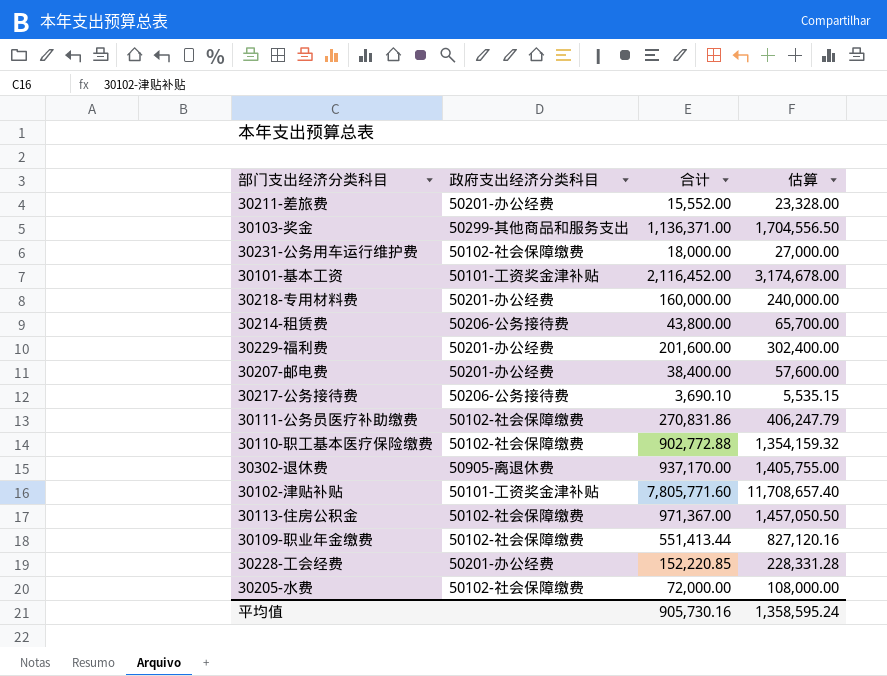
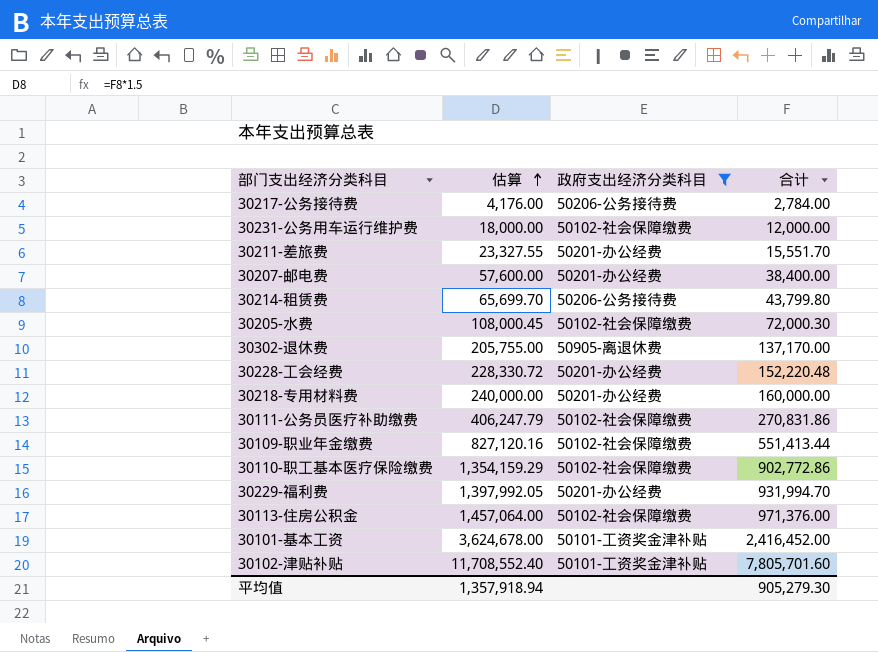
filter: none -> 政府支出经济分类科目 != 50299-其他商品和服务支出
row order: none -> 估算 ascending
column 估算 | position: 4 -> 2
30217-公务接待费 | 估算: 5,535.15 -> 4,176.00
30217-公务接待费 | 合计: 3,690.10 -> 2,784.00
30231-公务用车运行维护费 | 估算: 27,000.00 -> 18,000.00
30231-公务用车运行维护费 | 合计: 18,000.00 -> 12,000.00
30211-差旅费 | 估算: 23,328.00 -> 23,327.55
30211-差旅费 | 合计: 15,552.00 -> 15,551.70
30214-租赁费 | 估算: 65,700.00 -> 65,699.70
30214-租赁费 | 合计: 43,800.00 -> 43,799.80
30205-水费 | 估算: 108,000.00 -> 108,000.45
30205-水费 | 合计: 72,000.00 -> 72,000.30
30302-退休费 | 估算: 1,405,755.00 -> 205,755.00
30302-退休费 | 合计: 937,170.00 -> 137,170.00
30228-工会经费 | 估算: 228,331.28 -> 228,330.72
30228-工会经费 | 合计: 152,220.85 -> 152,220.48
30110-职工基本医疗保险缴费 | 估算: 1,354,159.32 -> 1,354,159.29
30110-职工基本医疗保险缴费 | 合计: 902,772.88 -> 902,772.86
30229-福利费 | 估算: 302,400.00 -> 1,397,992.05
30229-福利费 | 合计: 201,600.00 -> 931,994.70
30113-住房公积金 | 估算: 1,457,050.50 -> 1,457,064.00
30113-住房公积金 | 合计: 971,367.00 -> 971,376.00
30101-基本工资 | 估算: 3,174,678.00 -> 3,624,678.00
30101-基本工资 | 合计: 2,116,452.00 -> 2,416,452.00
30102-津贴补贴 | 估算: 11,708,657.40 -> 11,708,552.40
30102-津贴补贴 | 合计: 7,805,771.60 -> 7,805,701.60
平均值 | 估算: 1,358,595.24 -> 1,357,918.94
平均值 | 合计: 905,730.16 -> 905,279.30

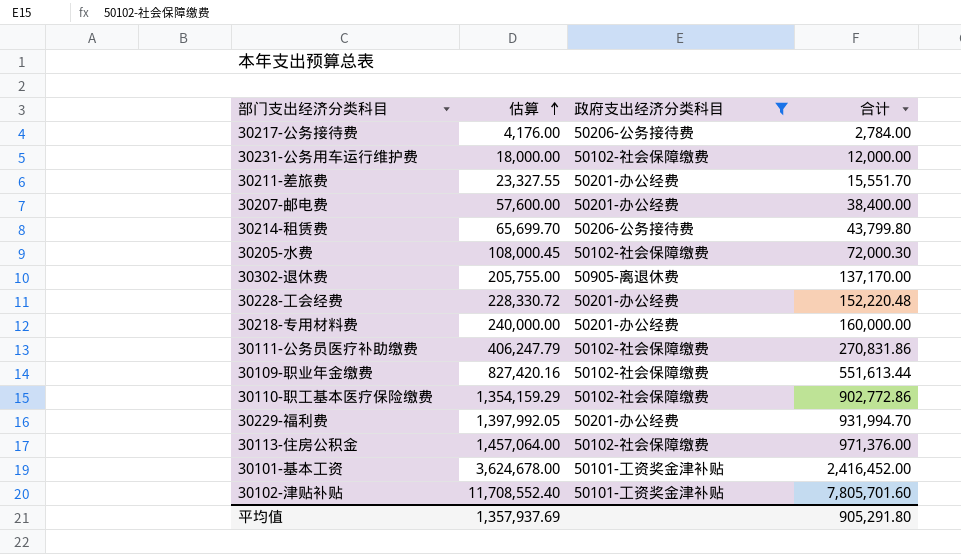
30109-职业年金缴费 | 估算: 827,120.16 -> 827,420.16
30109-职业年金缴费 | 合计: 551,413.44 -> 551,613.44
平均值 | 估算: 1,357,918.94 -> 1,357,937.69
平均值 | 合计: 905,279.30 -> 905,291.80

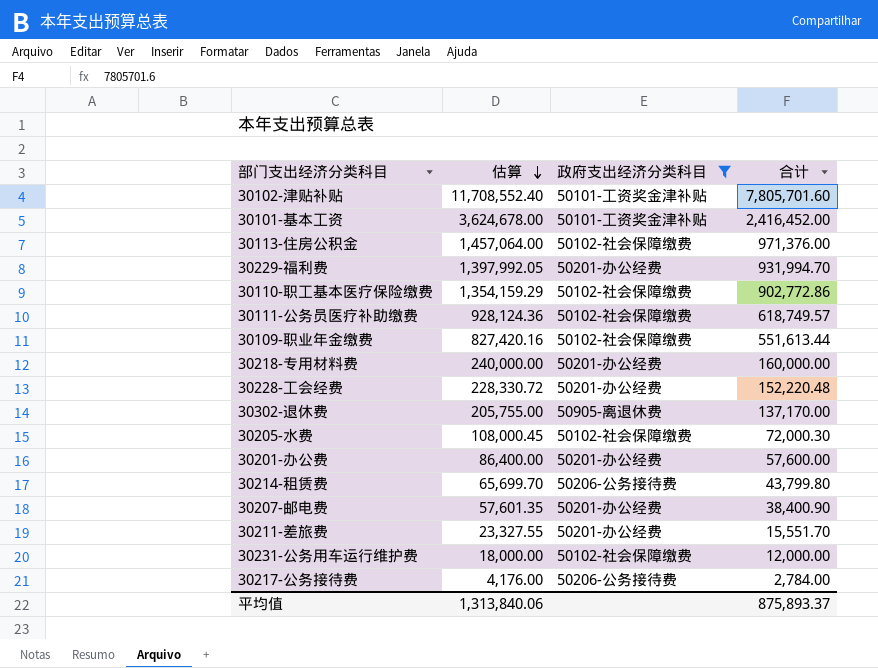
row order: 估算 ascending -> 估算 descending
30111-公务员医疗补助缴费 | 估算: 406,247.79 -> 928,124.36
30111-公务员医疗补助缴费 | 合计: 270,831.86 -> 618,749.57
row 30201-办公费: none -> 86,400.00 | 50201-办公经费 | 57,600.00
30207-邮电费 | 估算: 57,600.00 -> 57,601.35
30207-邮电费 | 合计: 38,400.00 -> 38,400.90
平均值 | 估算: 1,357,937.69 -> 1,313,840.06
平均值 | 合计: 905,291.80 -> 875,893.37

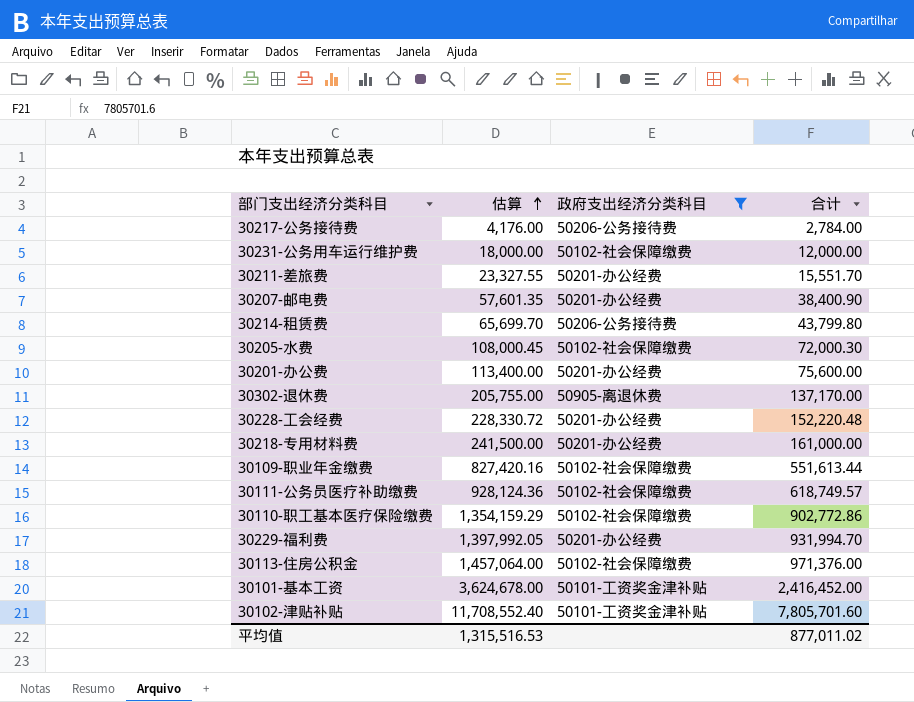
row order: 估算 descending -> 估算 ascending
30201-办公费 | 估算: 86,400.00 -> 113,400.00
30201-办公费 | 合计: 57,600.00 -> 75,600.00
30218-专用材料费 | 估算: 240,000.00 -> 241,500.00
30218-专用材料费 | 合计: 160,000.00 -> 161,000.00
平均值 | 估算: 1,313,840.06 -> 1,315,516.53
平均值 | 合计: 875,893.37 -> 877,011.02

